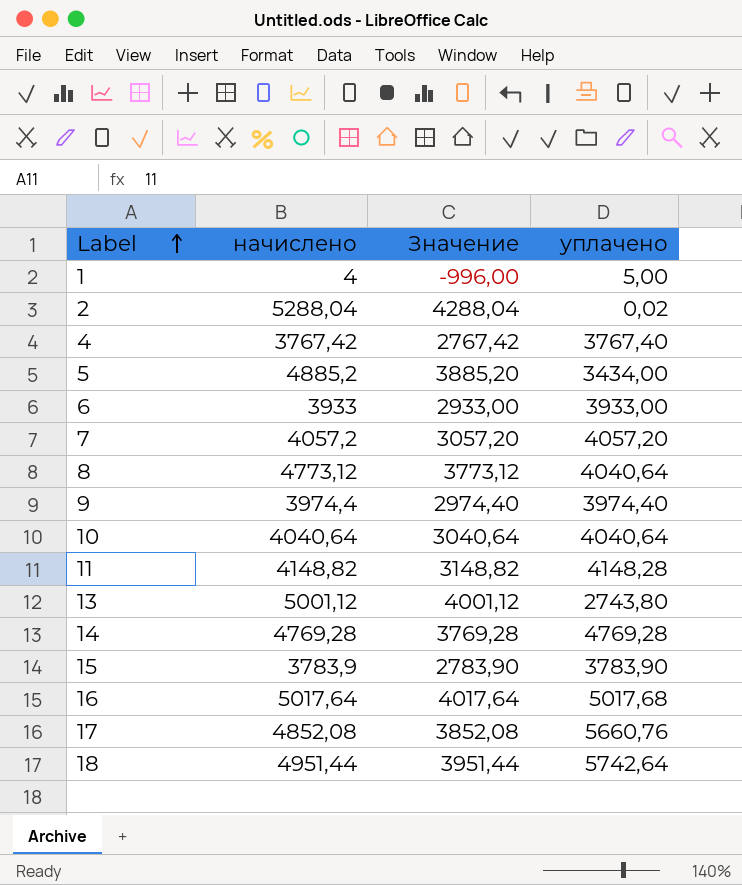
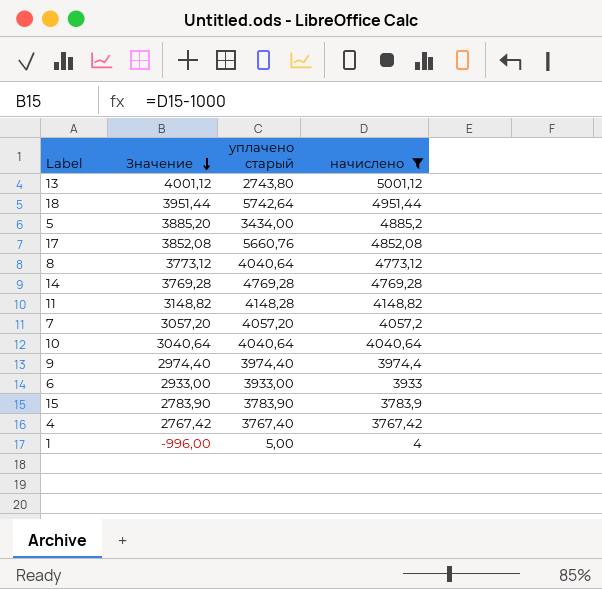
filter: none -> начислено <= 5001,12
row order: Label ascending -> Значение descending
column name: уплачено -> уплачено старый
column начислено | position: 2 -> 4

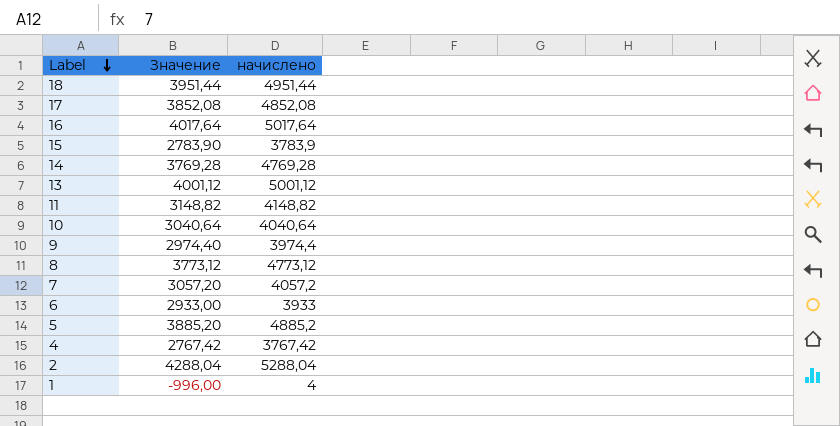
filter: начислено <= 5001,12 -> none
row order: Значение descending -> Label descending
column уплачено старый | position: 3 -> none

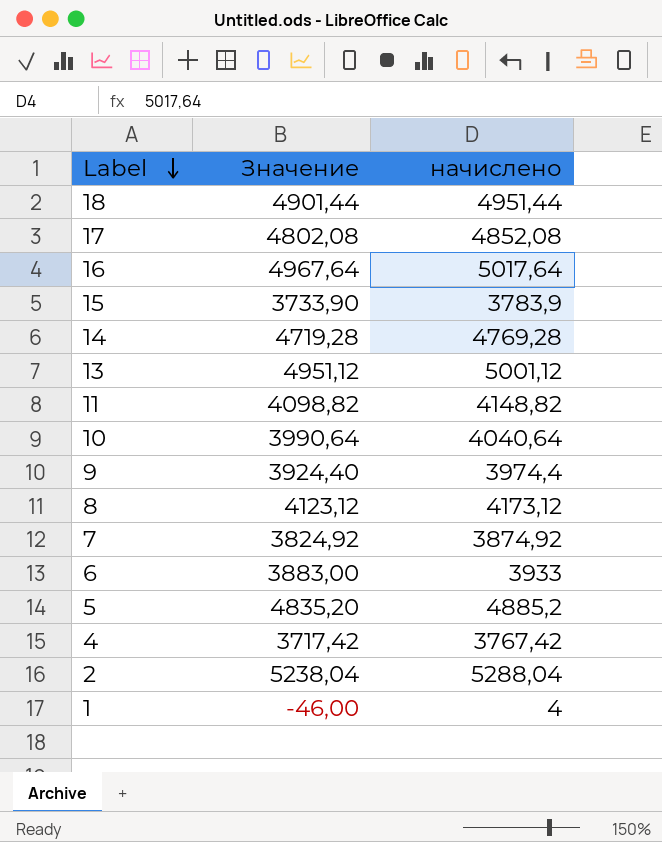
column Значение | formula: [начислено] - 1000 -> [начислено] - 50
8 | начислено: 4773,12 -> 4173,12
7 | начислено: 4057,2 -> 3874,92

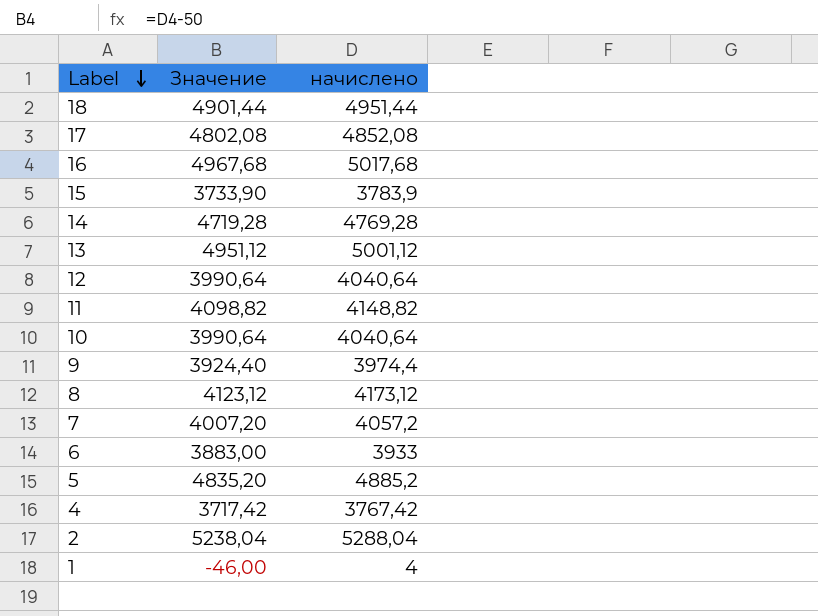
16 | Значение: 4967,64 -> 4967,68
16 | начислено: 5017,64 -> 5017,68
row 12: none -> 3990,64 | 4040,64
7 | Значение: 3824,92 -> 4007,20
7 | начислено: 3874,92 -> 4057,2

